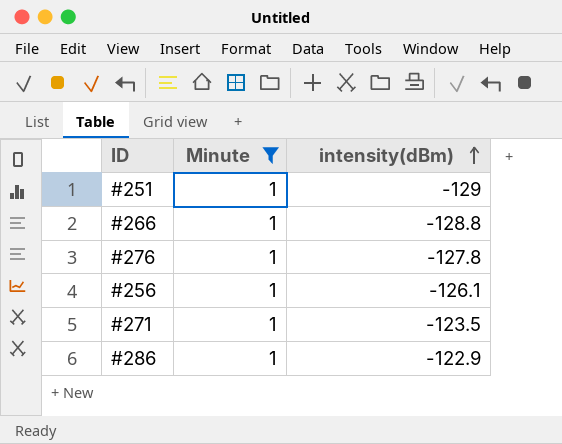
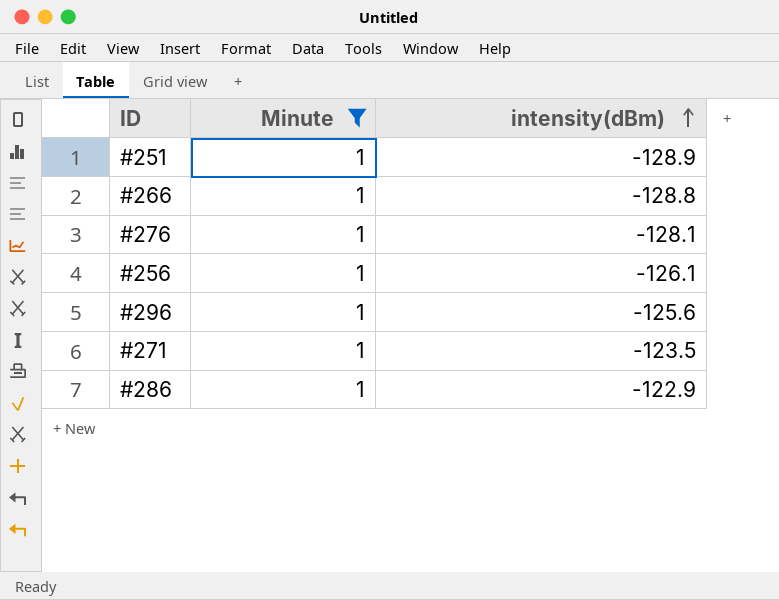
#251 | intensity(dBm): -129 -> -128.9
#276 | intensity(dBm): -127.8 -> -128.1
row #296: none -> 1 | -125.6

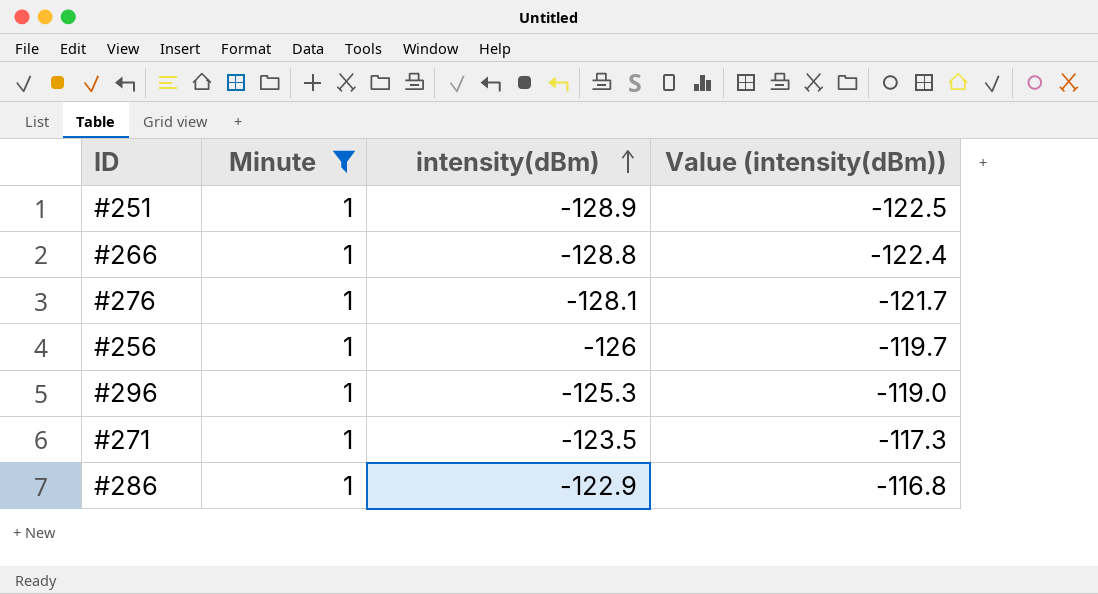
column Value (intensity(dBm)) | formula: none -> [intensity(dBm)] * 0.95
#256 | intensity(dBm): -126.1 -> -126
#296 | intensity(dBm): -125.6 -> -125.3

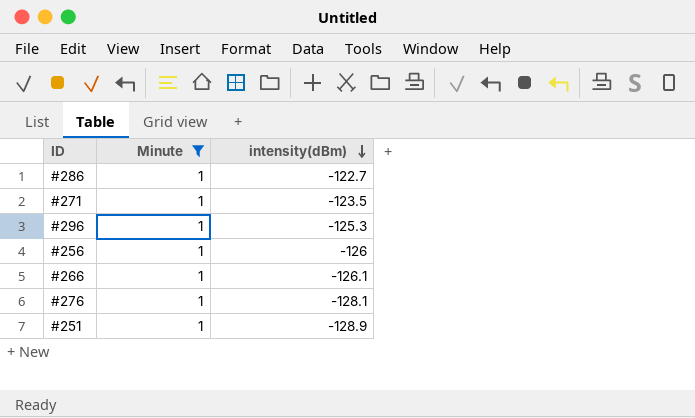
row order: intensity(dBm) ascending -> intensity(dBm) descending
column Value (intensity(dBm)) | formula: [intensity(dBm)] * 0.95 -> none
#286 | intensity(dBm): -122.9 -> -122.7
#266 | intensity(dBm): -128.8 -> -126.1

